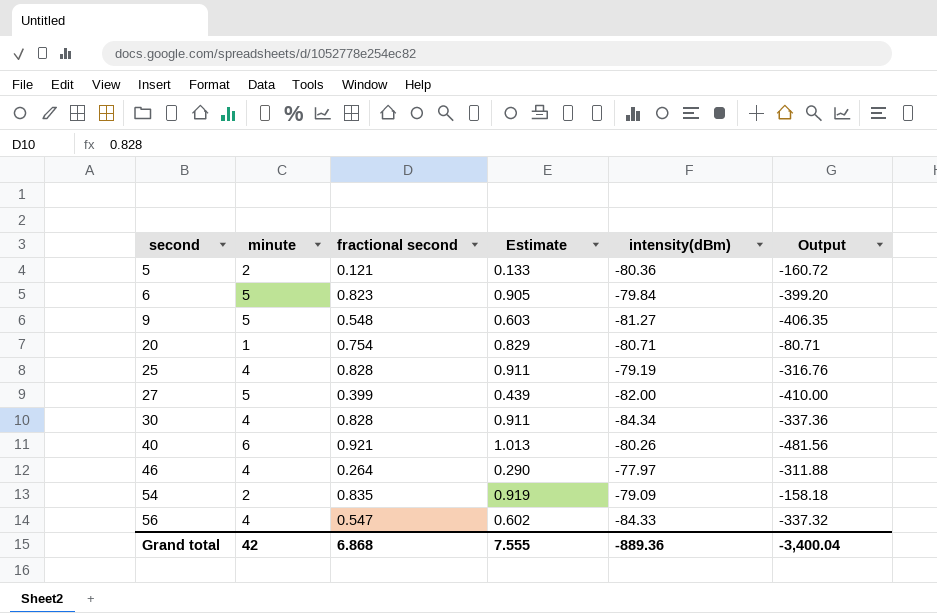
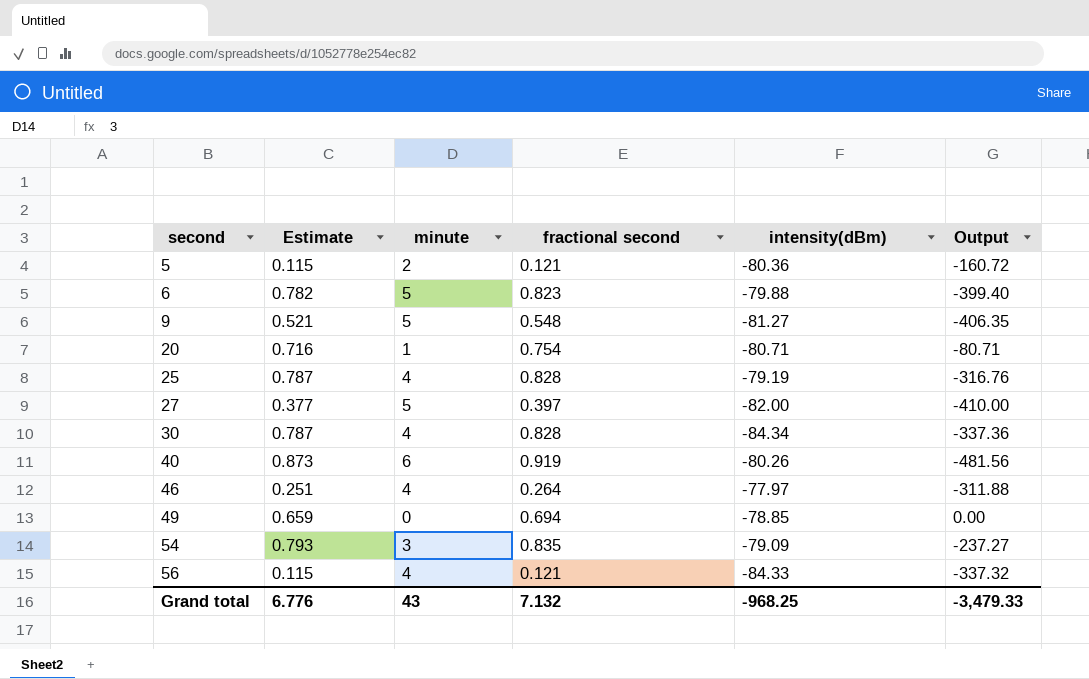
column Estimate | formula: [fractional second] * 1.1 -> [fractional second] * 0.95
column Estimate | position: 4 -> 2
6 | intensity(dBm): -79.84 -> -79.88
6 | Output: -399.20 -> -399.40
27 | fractional second: 0.399 -> 0.397
40 | fractional second: 0.921 -> 0.919
row 49: none -> 0.659 | 0 | 0.694 | -78.85 | 0.00
54 | minute: 2 -> 3
54 | Output: -158.18 -> -237.27
56 | fractional second: 0.547 -> 0.121
Grand total | Estimate: 7.555 -> 6.776
Grand total | minute: 42 -> 43
Grand total | fractional second: 6.868 -> 7.132
Grand total | intensity(dBm): -889.36 -> -968.25
Grand total | Output: -3,400.04 -> -3,479.33

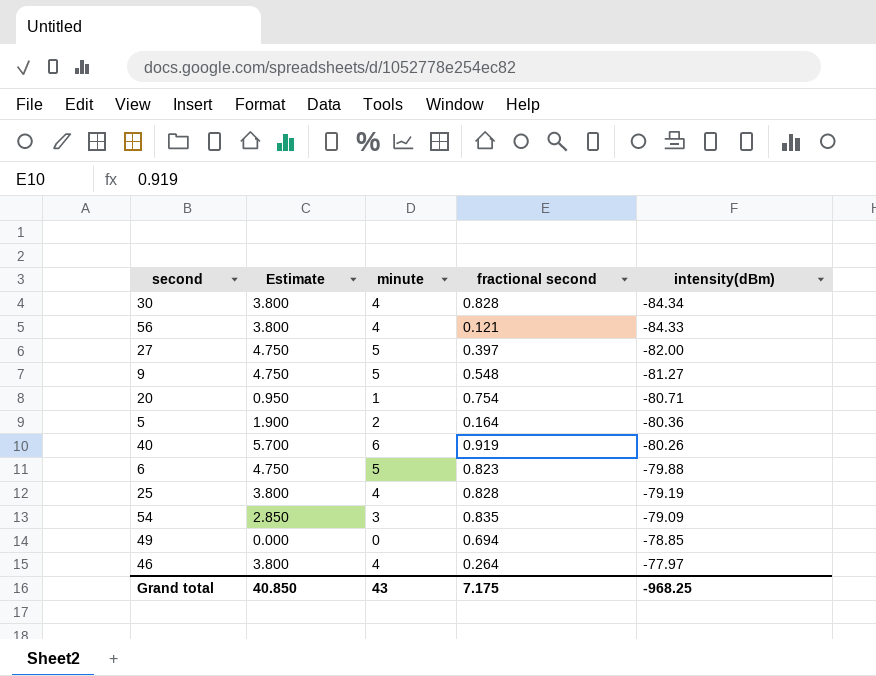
row order: second ascending -> intensity(dBm) ascending
column Output | formula: [minute] * [intensity(dBm)] -> none
column Estimate | formula: [fractional second] * 0.95 -> [minute] * 0.95
5 | fractional second: 0.121 -> 0.164
Grand total | Estimate: 6.776 -> 40.850
Grand total | fractional second: 7.132 -> 7.175

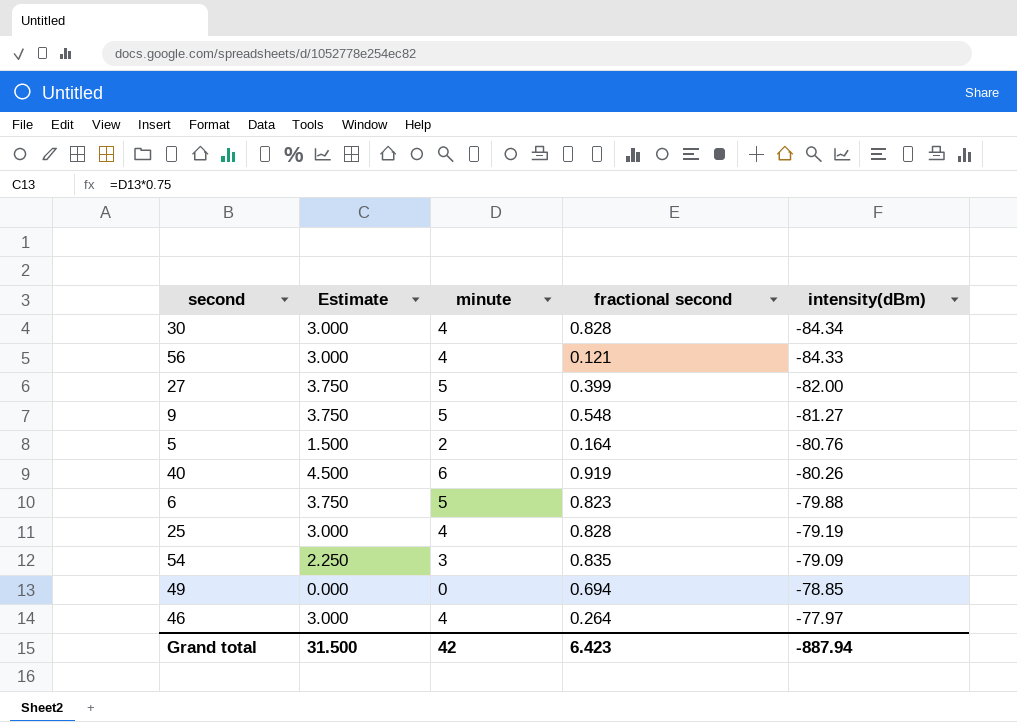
column Estimate | formula: [minute] * 0.95 -> [minute] * 0.75
row 20: 0.950 | 1 | 0.754 | -80.71 -> none
27 | fractional second: 0.397 -> 0.399
5 | intensity(dBm): -80.36 -> -80.76
Grand total | Estimate: 40.850 -> 31.500
Grand total | minute: 43 -> 42
Grand total | fractional second: 7.175 -> 6.423
Grand total | intensity(dBm): -968.25 -> -887.94

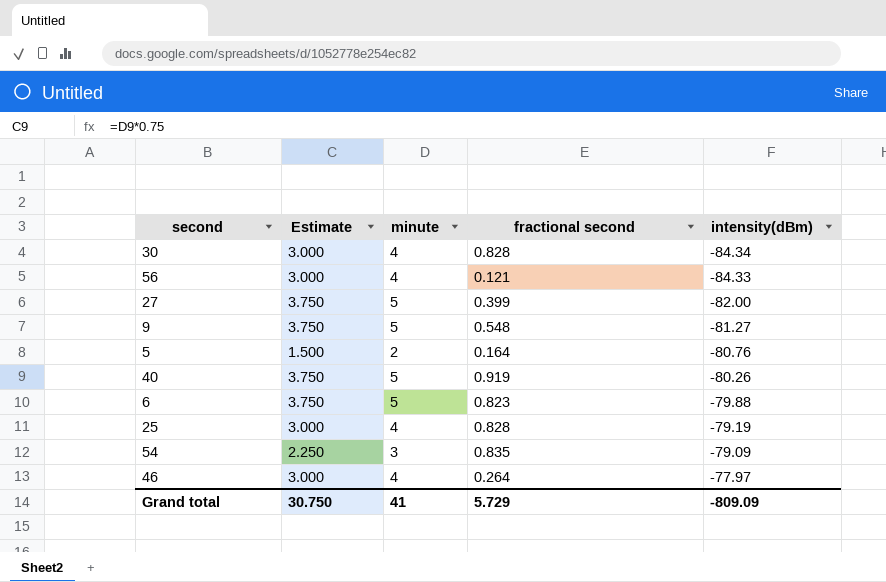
row 49: 0.000 | 0 | 0.694 | -78.85 -> none
40 | Estimate: 4.500 -> 3.750
40 | minute: 6 -> 5
Grand total | Estimate: 31.500 -> 30.750
Grand total | minute: 42 -> 41
Grand total | fractional second: 6.423 -> 5.729
Grand total | intensity(dBm): -887.94 -> -809.09

